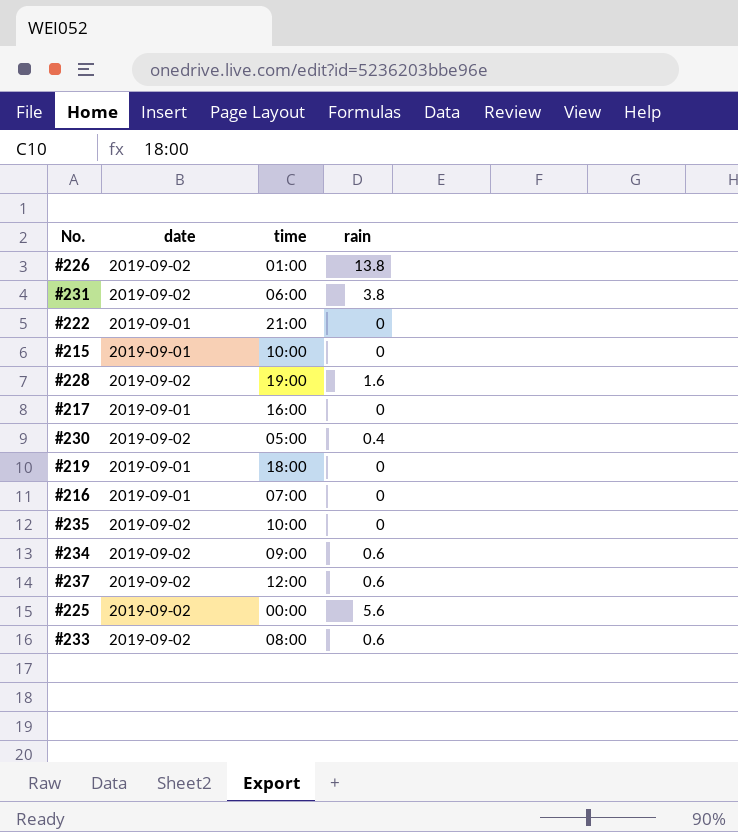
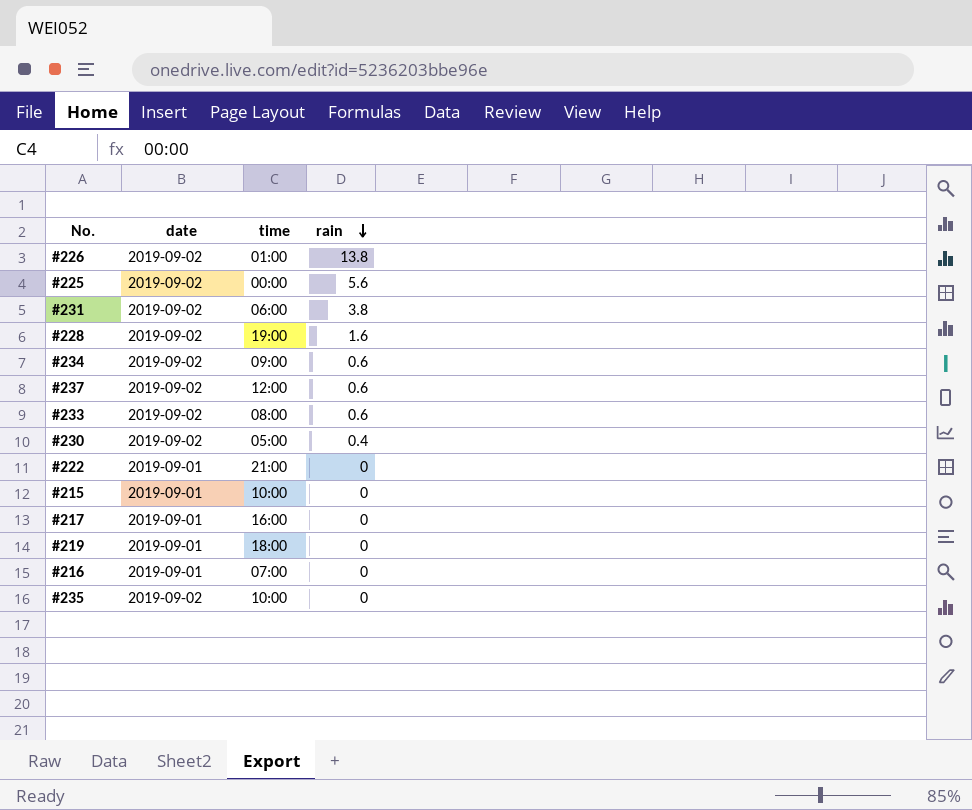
row order: none -> rain descending

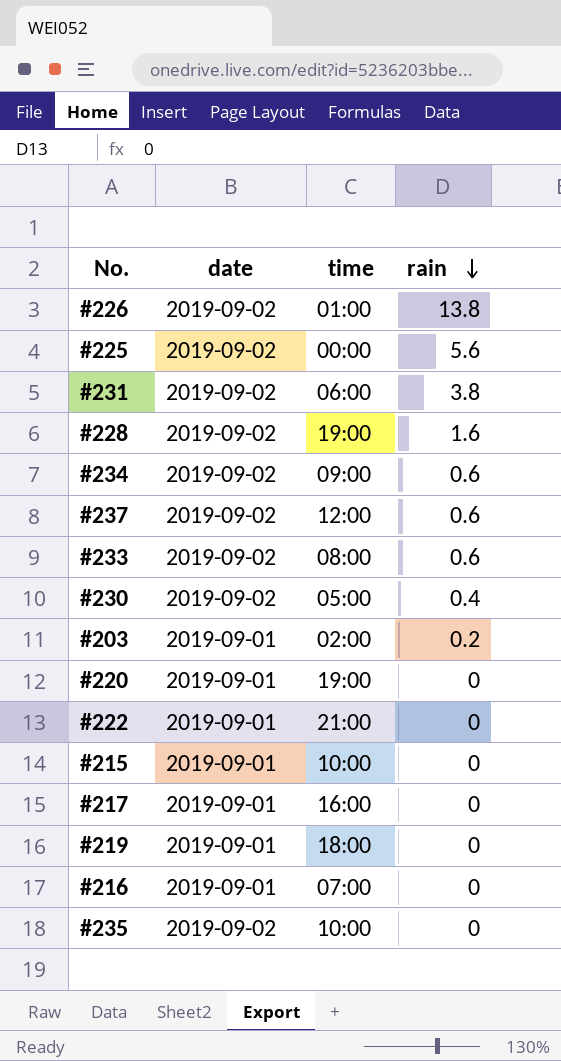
row #203: none -> 2019-09-01 | 02:00 | 0.2
row #220: none -> 2019-09-01 | 19:00 | 0

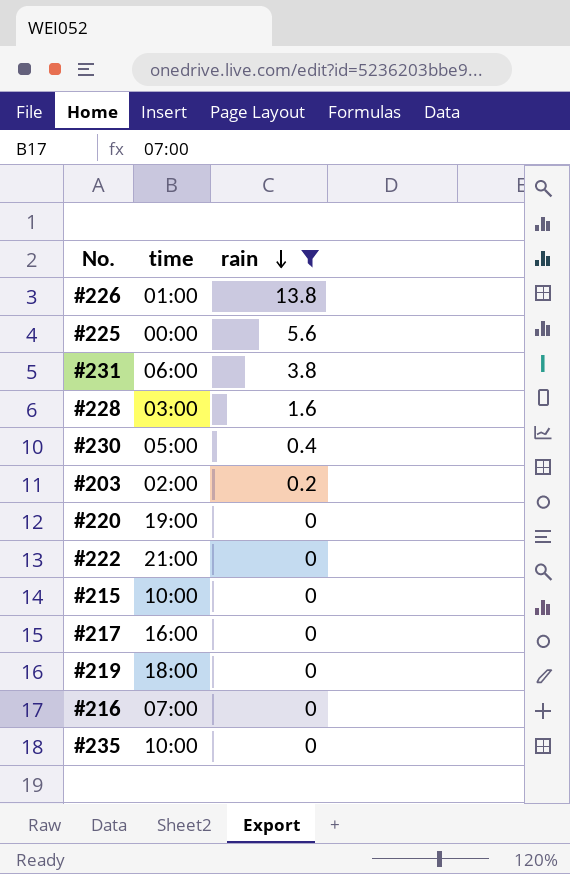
filter: none -> rain != 0.6
column date | position: 2 -> none
#228 | time: 19:00 -> 03:00

